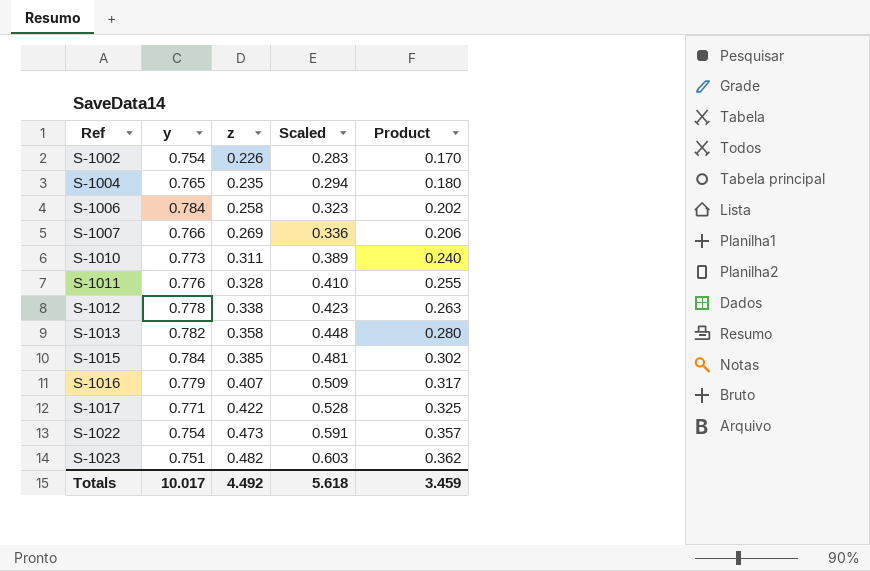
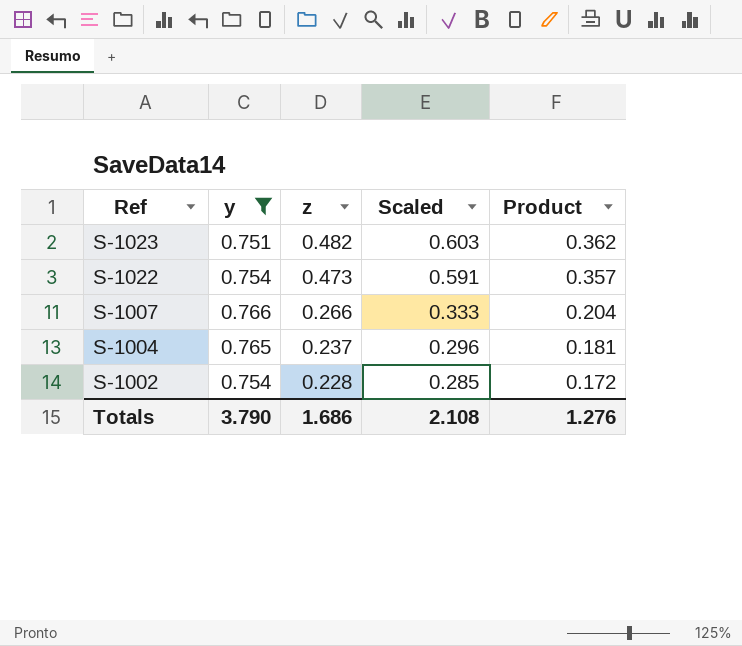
filter: none -> y <= 0.766
row order: Ref ascending -> Ref descending
S-1007 | z: 0.269 -> 0.266
S-1007 | Scaled: 0.336 -> 0.333
S-1007 | Product: 0.206 -> 0.204
S-1004 | z: 0.235 -> 0.237
S-1004 | Scaled: 0.294 -> 0.296
S-1004 | Product: 0.180 -> 0.181
S-1002 | z: 0.226 -> 0.228
S-1002 | Scaled: 0.283 -> 0.285
S-1002 | Product: 0.170 -> 0.172
Totals | y: 10.017 -> 3.790
Totals | z: 4.492 -> 1.686
Totals | Scaled: 5.618 -> 2.108
Totals | Product: 3.459 -> 1.276

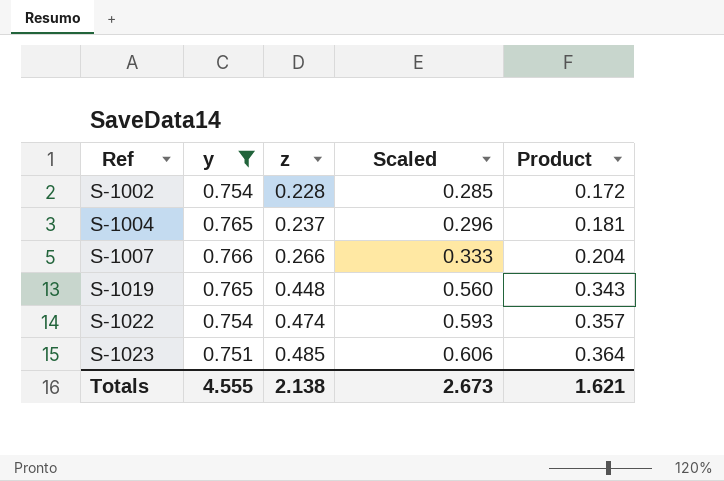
row order: Ref descending -> Ref ascending
row S-1019: none -> 0.765 | 0.448 | 0.560 | 0.343
S-1022 | z: 0.473 -> 0.474
S-1022 | Scaled: 0.591 -> 0.593
S-1023 | z: 0.482 -> 0.485
S-1023 | Scaled: 0.603 -> 0.606
S-1023 | Product: 0.362 -> 0.364
Totals | y: 3.790 -> 4.555
Totals | z: 1.686 -> 2.138
Totals | Scaled: 2.108 -> 2.673
Totals | Product: 1.276 -> 1.621

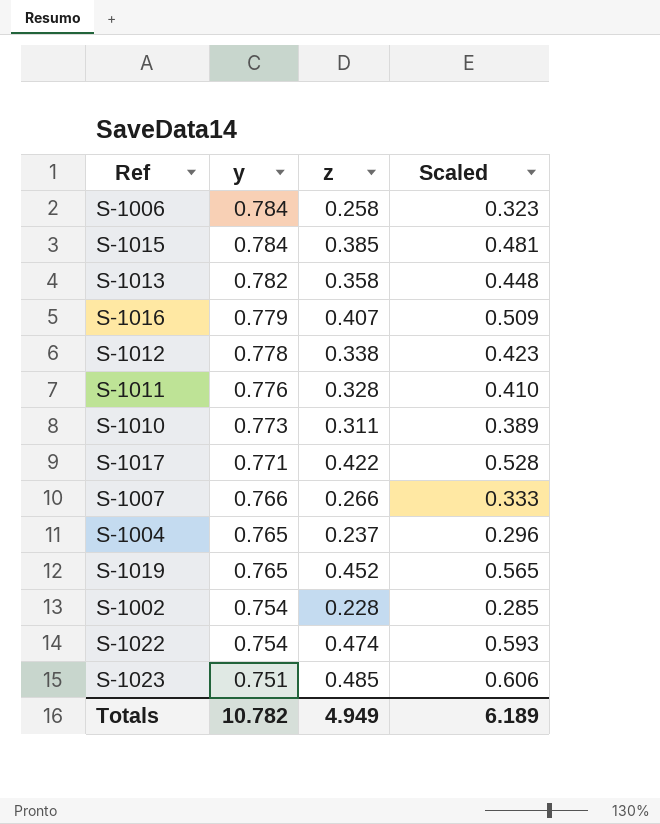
filter: y <= 0.766 -> none
row order: Ref ascending -> y descending
column Product | formula: [y] * [z] -> none
S-1019 | z: 0.448 -> 0.452
S-1019 | Scaled: 0.560 -> 0.565
Totals | y: 4.555 -> 10.782
Totals | z: 2.138 -> 4.949
Totals | Scaled: 2.673 -> 6.189

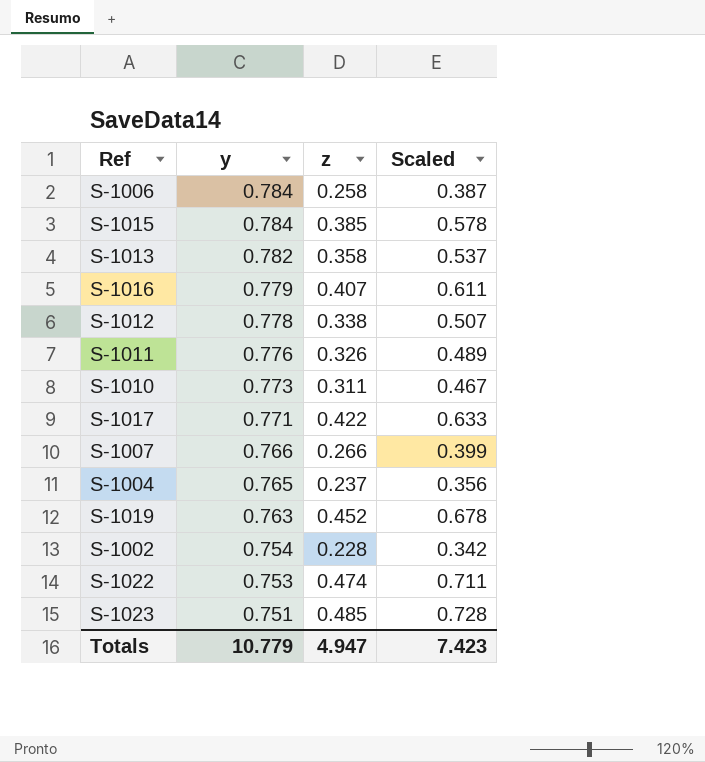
column Scaled | formula: [z] * 1.25 -> [z] * 1.5
S-1011 | z: 0.328 -> 0.326
S-1019 | y: 0.765 -> 0.763
S-1022 | y: 0.754 -> 0.753
Totals | y: 10.782 -> 10.779
Totals | z: 4.949 -> 4.947
Totals | Scaled: 6.189 -> 7.423

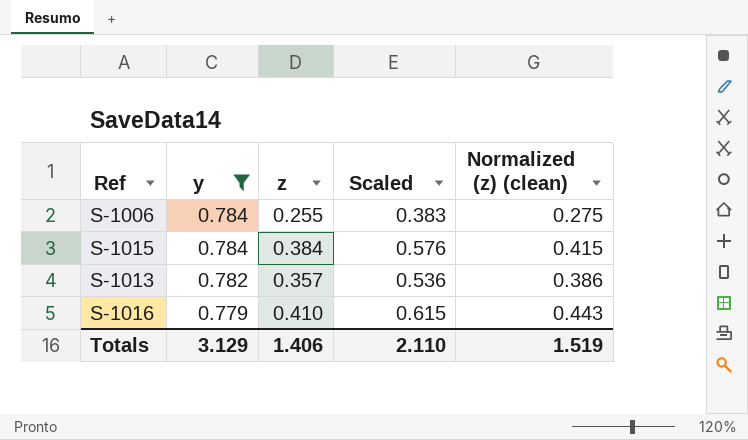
filter: none -> y >= 0.779
column Normalized (z) (clean) | formula: none -> [z] * 1.08
S-1006 | z: 0.258 -> 0.255
S-1006 | Scaled: 0.387 -> 0.383
S-1015 | z: 0.385 -> 0.384
S-1015 | Scaled: 0.578 -> 0.576
S-1013 | z: 0.358 -> 0.357
S-1013 | Scaled: 0.537 -> 0.536
S-1016 | z: 0.407 -> 0.410
S-1016 | Scaled: 0.611 -> 0.615
Totals | y: 10.779 -> 3.129
Totals | z: 4.947 -> 1.406
Totals | Scaled: 7.423 -> 2.110

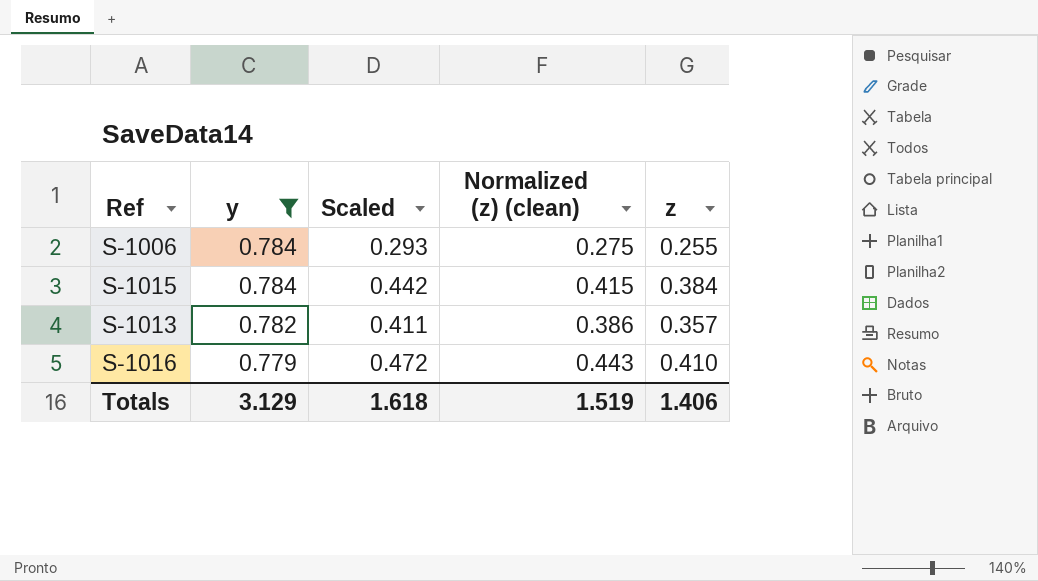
column Scaled | formula: [z] * 1.5 -> [z] * 1.15
column z | position: 3 -> 5
Totals | Scaled: 2.110 -> 1.618

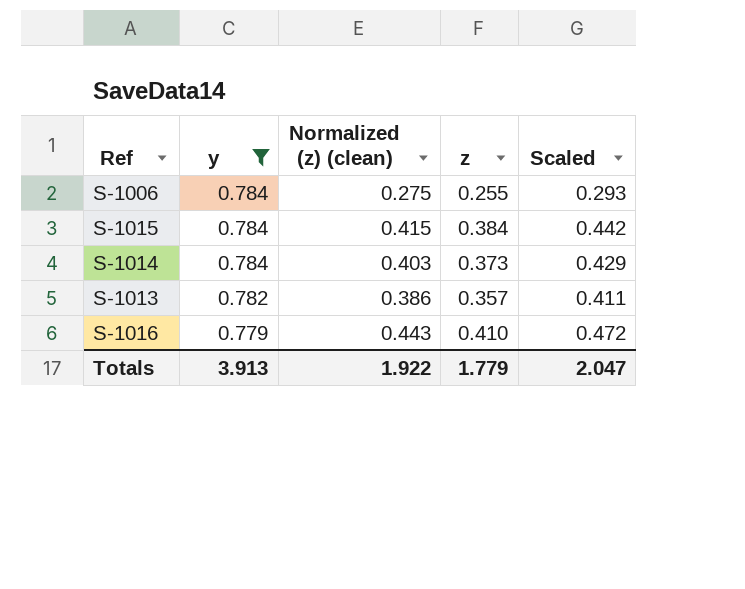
column Scaled | position: 3 -> 5
row S-1014: none -> 0.784 | 0.403 | 0.373 | 0.429
Totals | y: 3.129 -> 3.913
Totals | Normalized (z) (clean): 1.519 -> 1.922
Totals | z: 1.406 -> 1.779
Totals | Scaled: 1.618 -> 2.047

